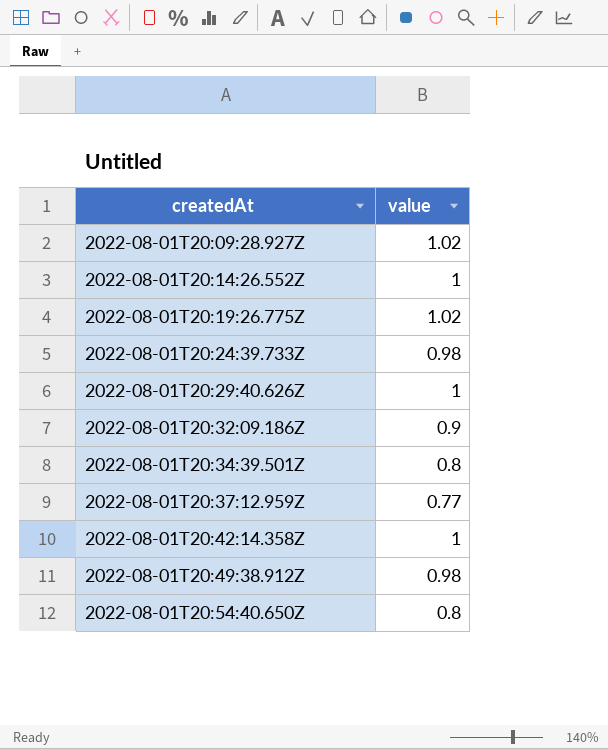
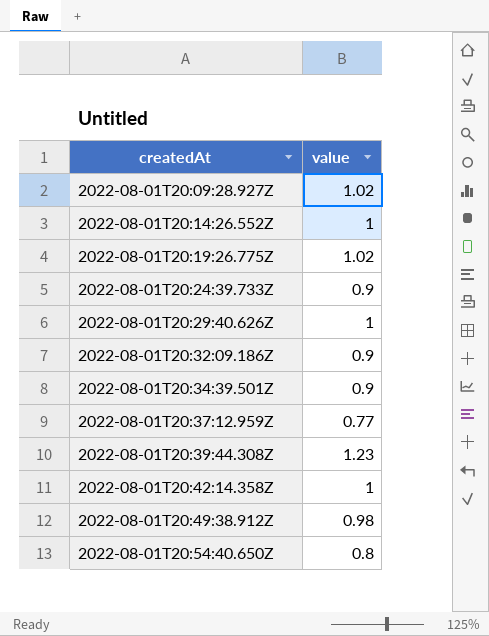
2022-08-01T20:24:39.733Z | value: 0.98 -> 0.9
2022-08-01T20:34:39.501Z | value: 0.8 -> 0.9
row 2022-08-01T20:39:44.308Z: none -> 1.23

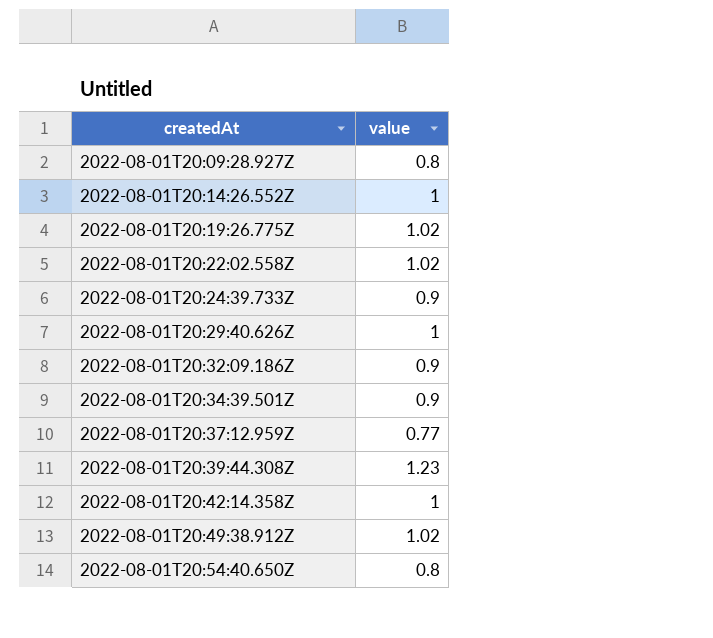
2022-08-01T20:09:28.927Z | value: 1.02 -> 0.8
row 2022-08-01T20:22:02.558Z: none -> 1.02
2022-08-01T20:49:38.912Z | value: 0.98 -> 1.02

